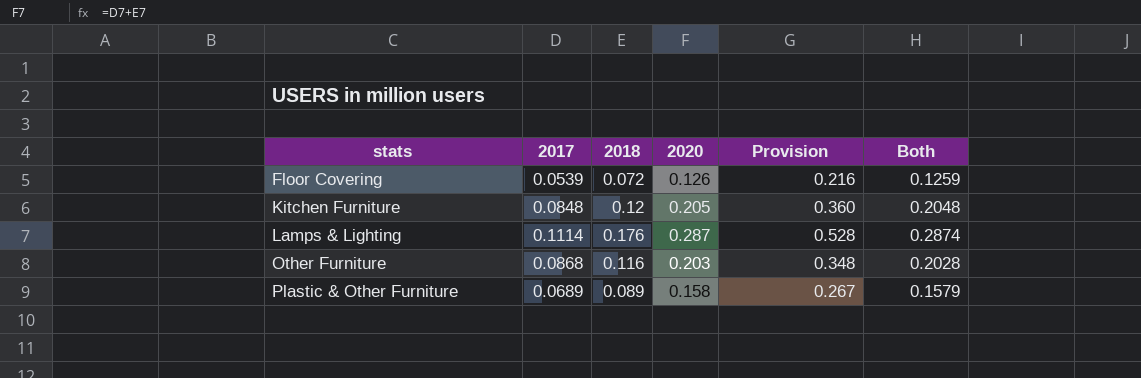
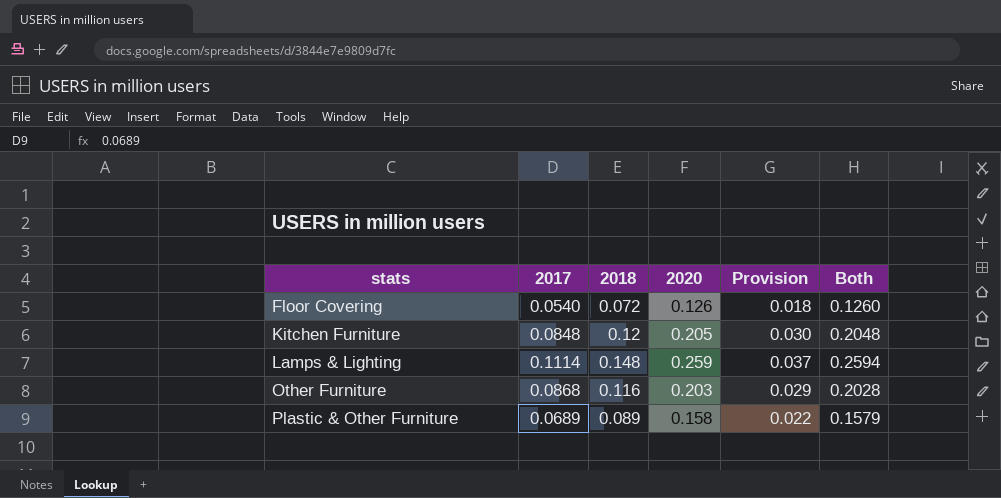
column Provision | formula: [2018] * 3 -> [2018] * 0.25
Floor Covering | 2017: 0.0539 -> 0.0540
Floor Covering | Both: 0.1259 -> 0.1260
Lamps & Lighting | 2018: 0.176 -> 0.148
Lamps & Lighting | 2020: 0.287 -> 0.259
Lamps & Lighting | Both: 0.2874 -> 0.2594

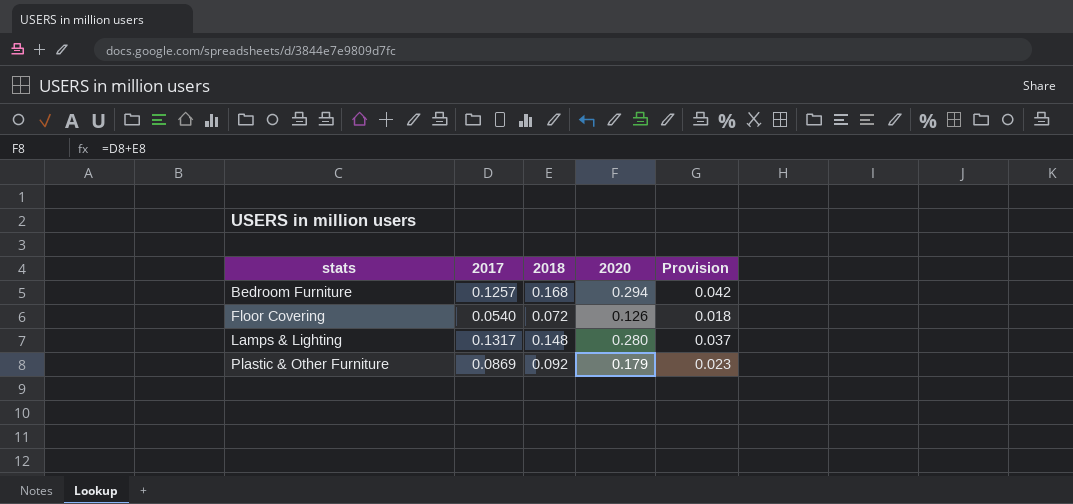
column Both | formula: [2017] + [2018] -> none
row Kitchen Furniture: 0.0848 | 0.12 | 0.205 | 0.030 | 0.2048 -> none
row Other Furniture: 0.0868 | 0.116 | 0.203 | 0.029 | 0.2028 -> none
row Bedroom Furniture: none -> 0.1257 | 0.168 | 0.294 | 0.042
Lamps & Lighting | 2017: 0.1114 -> 0.1317
Lamps & Lighting | 2020: 0.259 -> 0.280
Plastic & Other Furniture | 2017: 0.0689 -> 0.0869
Plastic & Other Furniture | 2018: 0.089 -> 0.092
Plastic & Other Furniture | 2020: 0.158 -> 0.179
Plastic & Other Furniture | Provision: 0.022 -> 0.023

